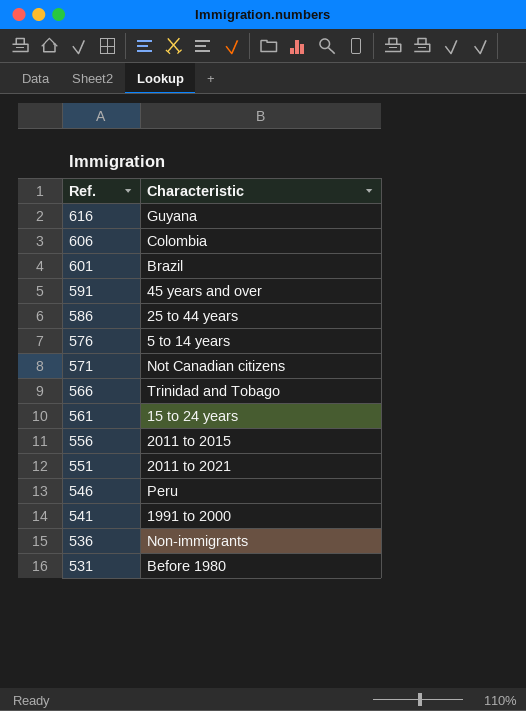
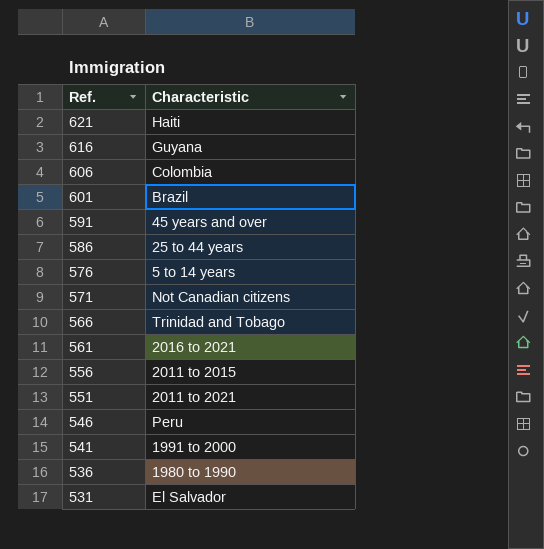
row 621: none -> Haiti
561 | Characteristic: 15 to 24 years -> 2016 to 2021
536 | Characteristic: Non-immigrants -> 1980 to 1990
531 | Characteristic: Before 1980 -> El Salvador

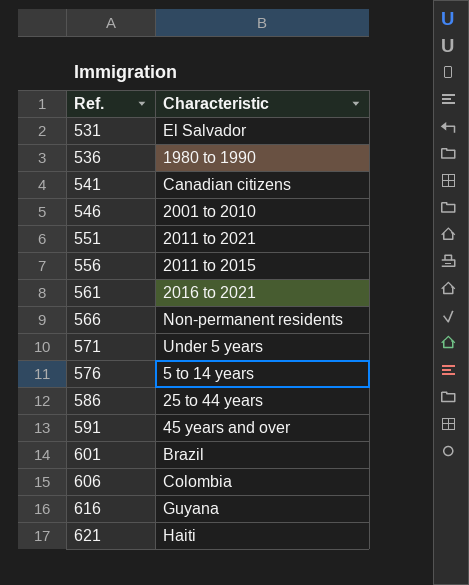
row order: Ref. descending -> Ref. ascending
541 | Characteristic: 1991 to 2000 -> Canadian citizens
546 | Characteristic: Peru -> 2001 to 2010
566 | Characteristic: Trinidad and Tobago -> Non-permanent residents
571 | Characteristic: Not Canadian citizens -> Under 5 years

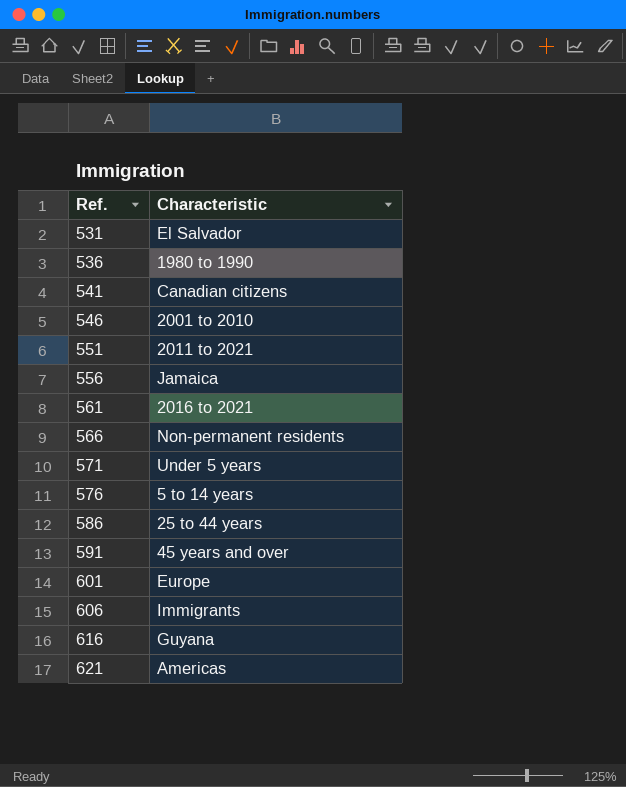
556 | Characteristic: 2011 to 2015 -> Jamaica
601 | Characteristic: Brazil -> Europe
606 | Characteristic: Colombia -> Immigrants
621 | Characteristic: Haiti -> Americas

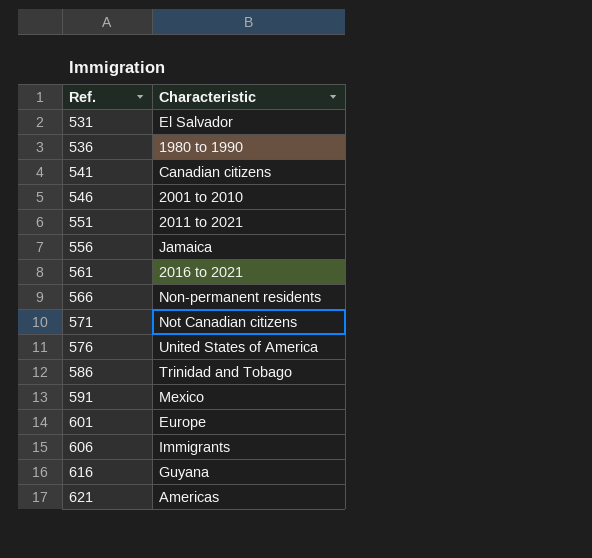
571 | Characteristic: Under 5 years -> Not Canadian citizens
576 | Characteristic: 5 to 14 years -> United States of America
586 | Characteristic: 25 to 44 years -> Trinidad and Tobago
591 | Characteristic: 45 years and over -> Mexico

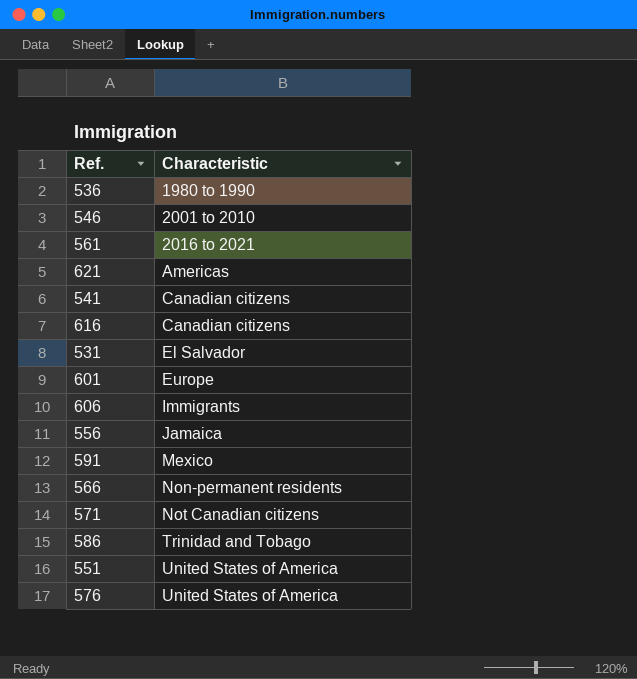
row order: Ref. ascending -> Characteristic ascending
616 | Characteristic: Guyana -> Canadian citizens
551 | Characteristic: 2011 to 2021 -> United States of America

